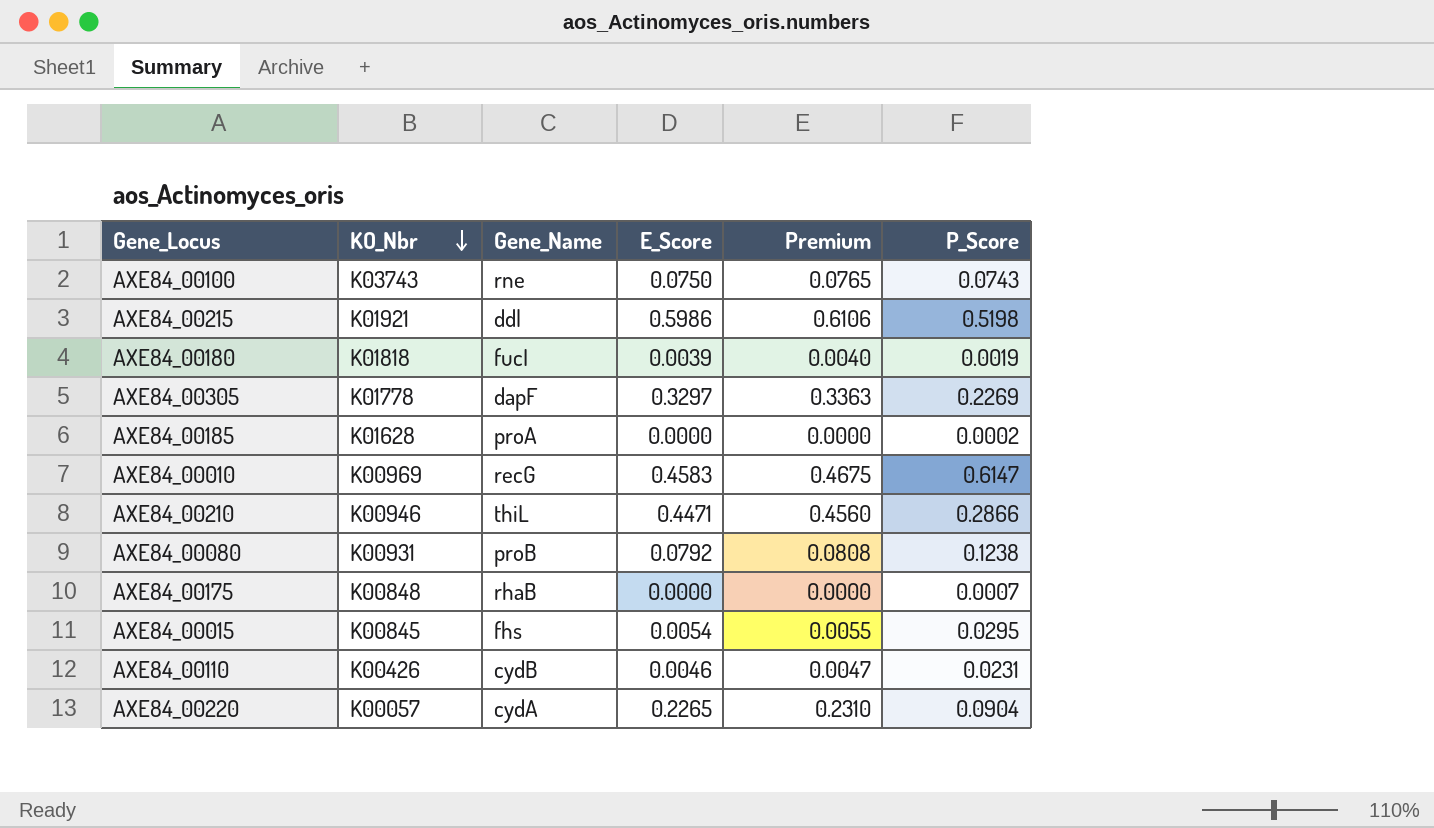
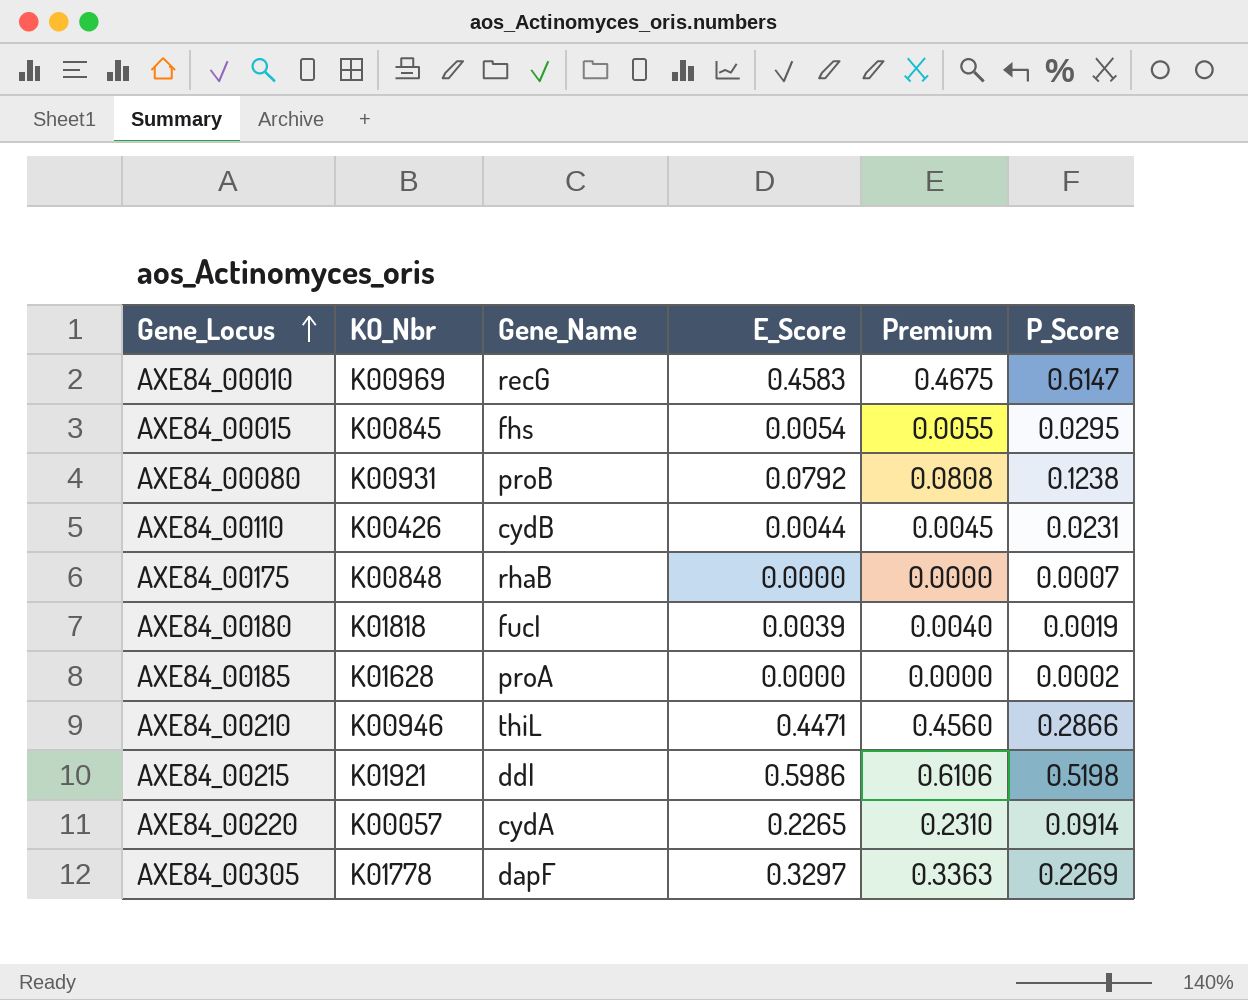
row order: KO_Nbr descending -> Gene_Locus ascending
row AXE84_00100: K03743 | rne | 0.0750 | 0.0765 | 0.0743 -> none
AXE84_00110 | E_Score: 0.0046 -> 0.0044
AXE84_00110 | Premium: 0.0047 -> 0.0045
AXE84_00220 | P_Score: 0.0904 -> 0.0914

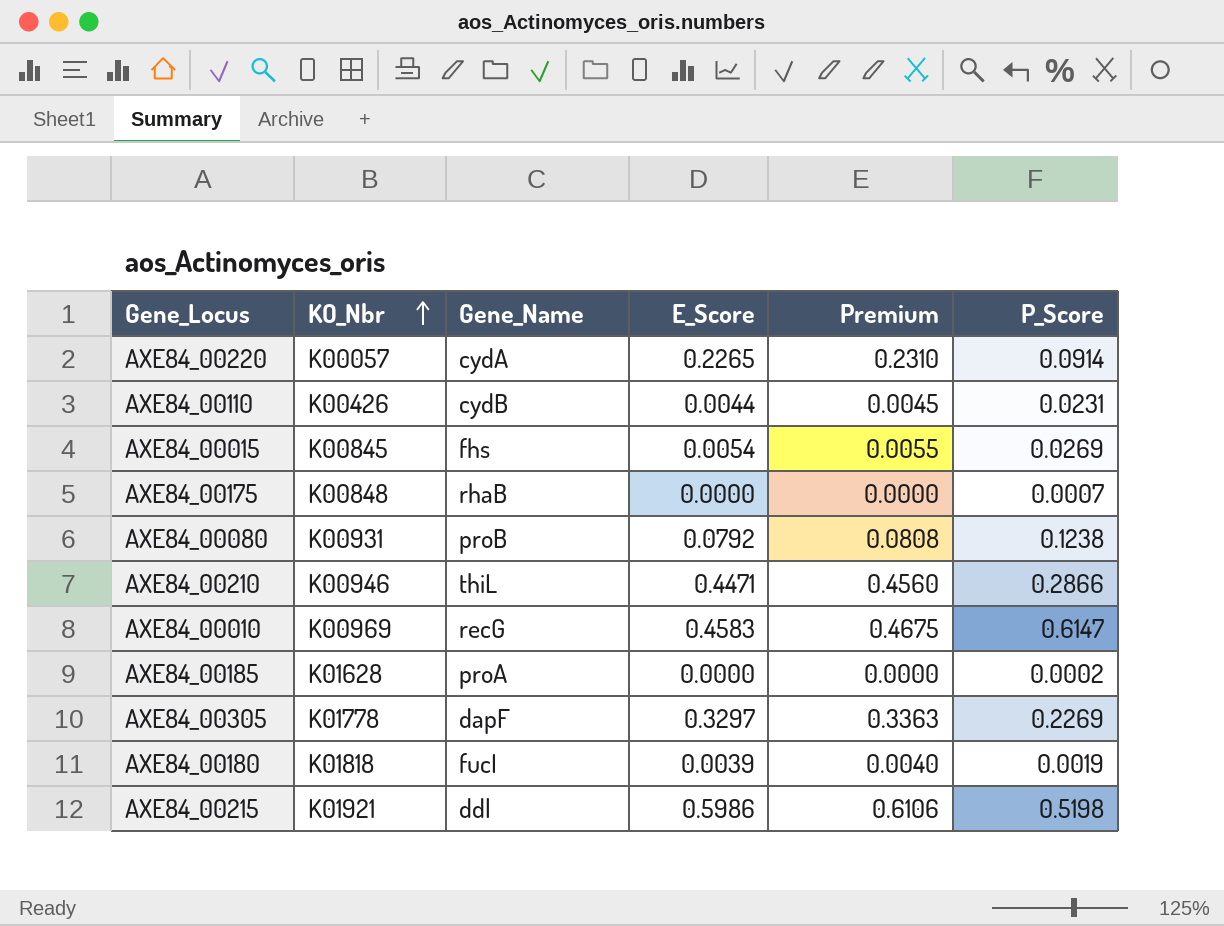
row order: Gene_Locus ascending -> KO_Nbr ascending
AXE84_00015 | P_Score: 0.0295 -> 0.0269

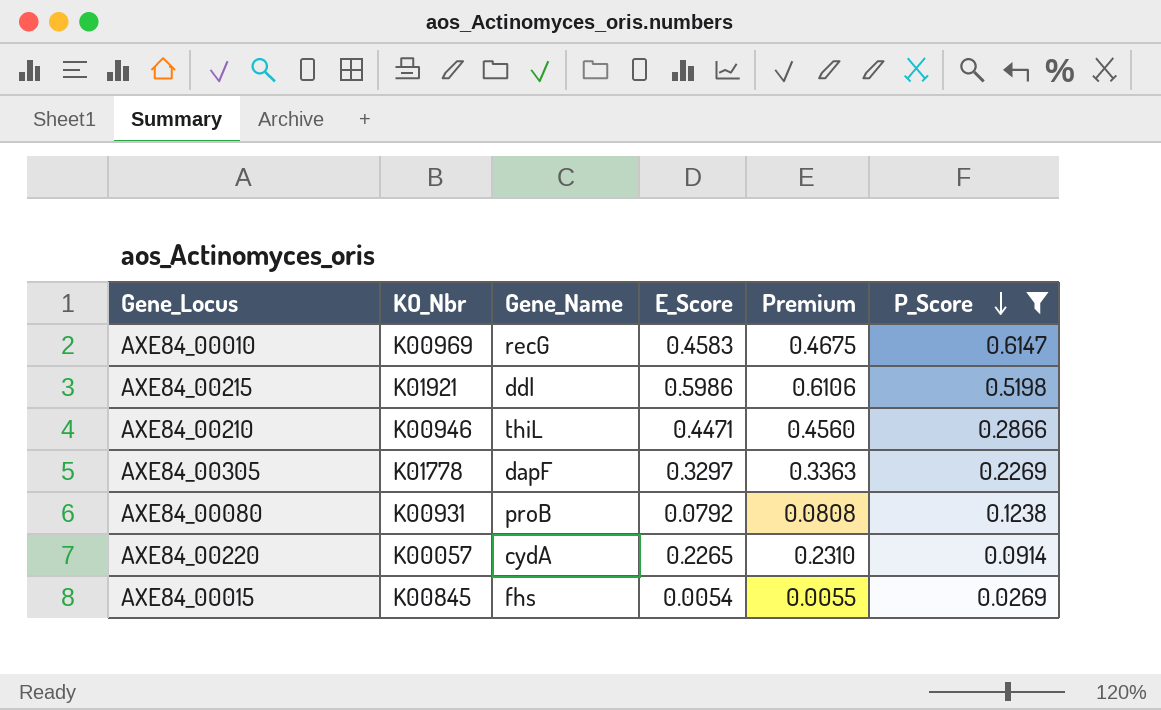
filter: none -> P_Score >= 0.0269
row order: KO_Nbr ascending -> P_Score descending

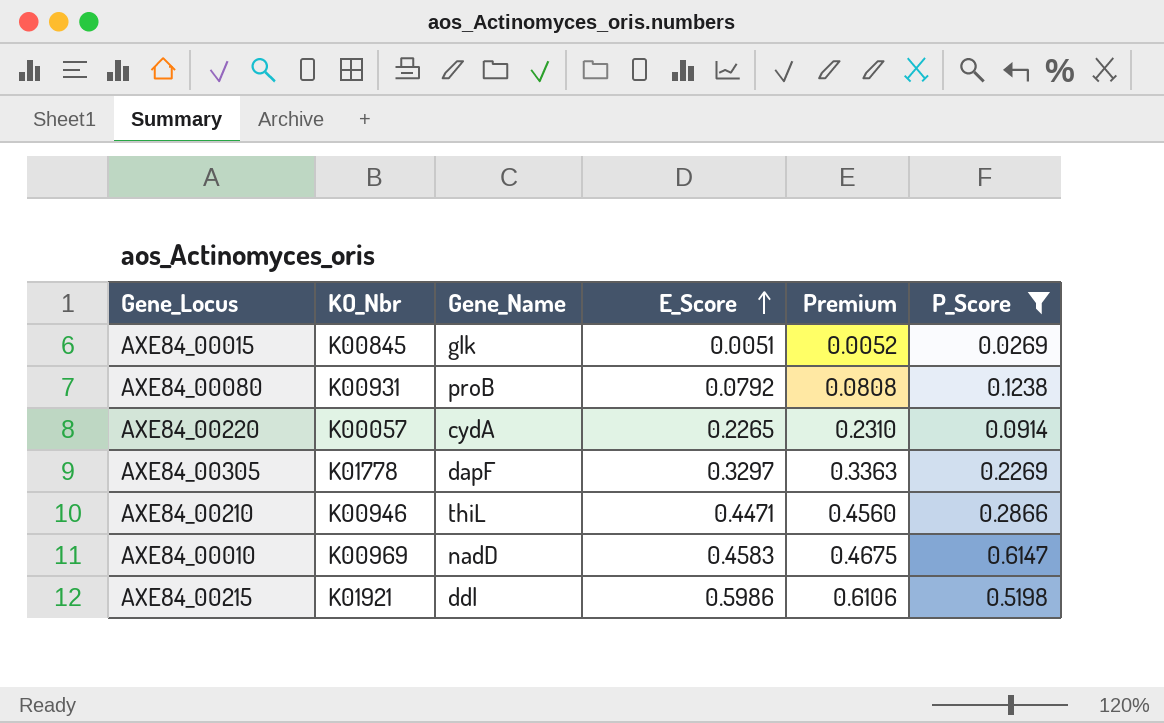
row order: P_Score descending -> E_Score ascending
AXE84_00015 | Gene_Name: fhs -> glk
AXE84_00015 | E_Score: 0.0054 -> 0.0051
AXE84_00015 | Premium: 0.0055 -> 0.0052
AXE84_00010 | Gene_Name: recG -> nadD

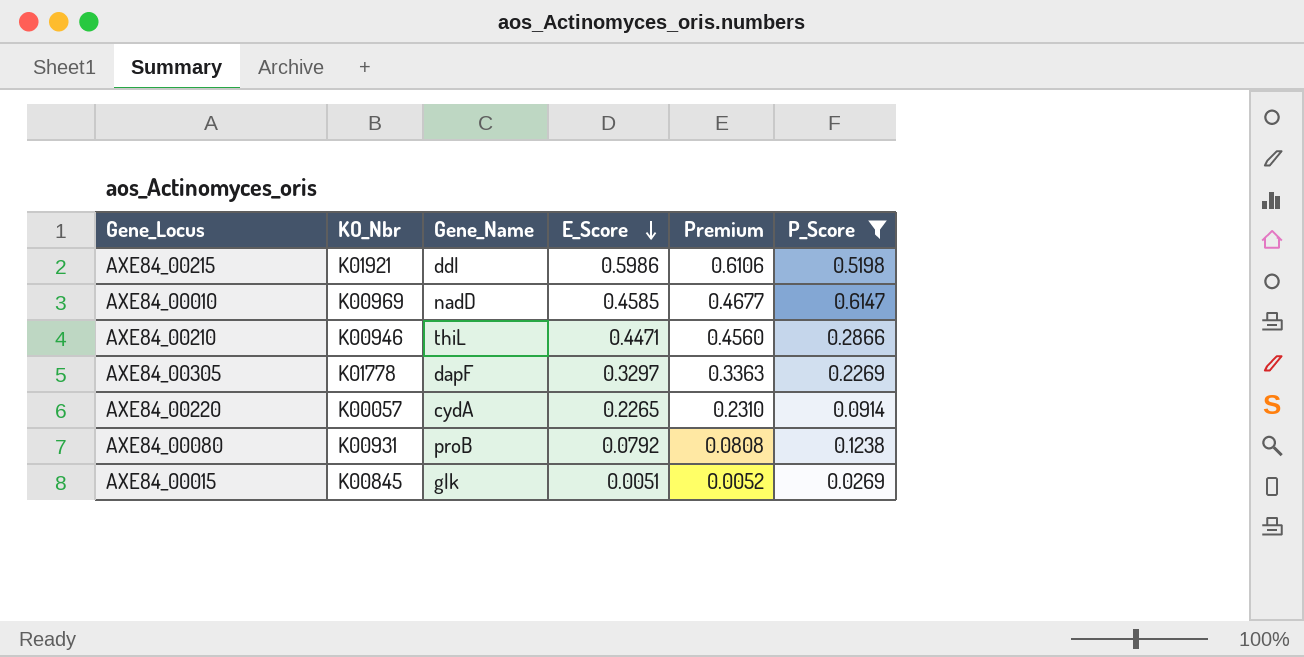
row order: E_Score ascending -> E_Score descending
AXE84_00010 | E_Score: 0.4583 -> 0.4585
AXE84_00010 | Premium: 0.4675 -> 0.4677

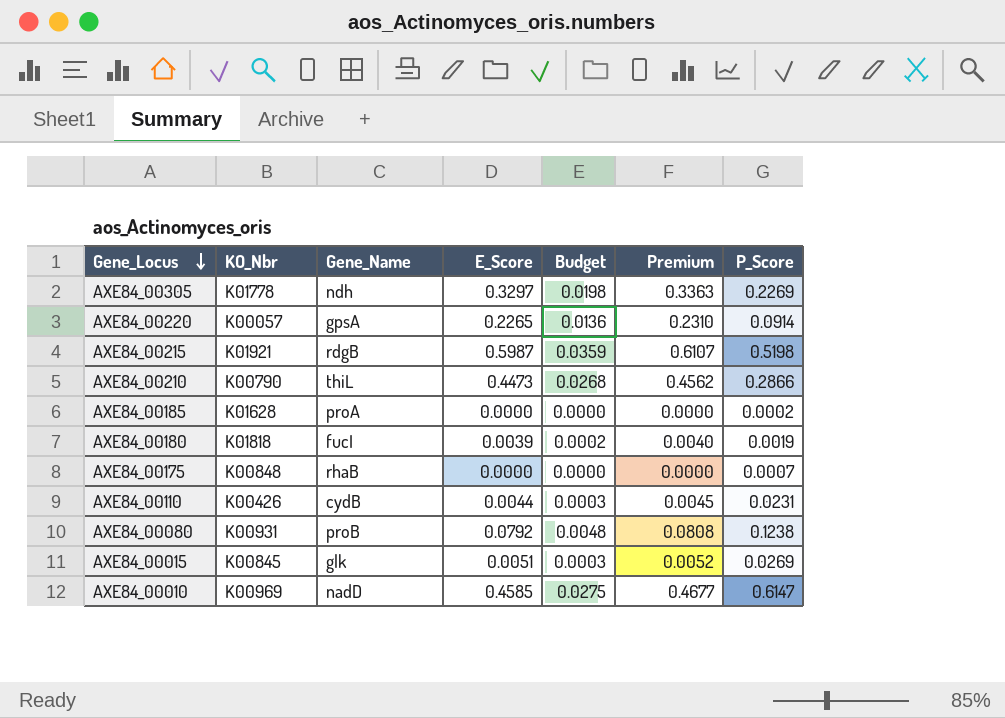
filter: P_Score >= 0.0269 -> none
row order: E_Score descending -> Gene_Locus descending
column Budget | formula: none -> [E_Score] * 0.06
AXE84_00305 | Gene_Name: dapF -> ndh
AXE84_00220 | Gene_Name: cydA -> gpsA
AXE84_00215 | Gene_Name: ddl -> rdgB
AXE84_00215 | E_Score: 0.5986 -> 0.5987
AXE84_00215 | Premium: 0.6106 -> 0.6107
AXE84_00210 | KO_Nbr: K00946 -> K00790
AXE84_00210 | E_Score: 0.4471 -> 0.4473
AXE84_00210 | Premium: 0.4560 -> 0.4562

